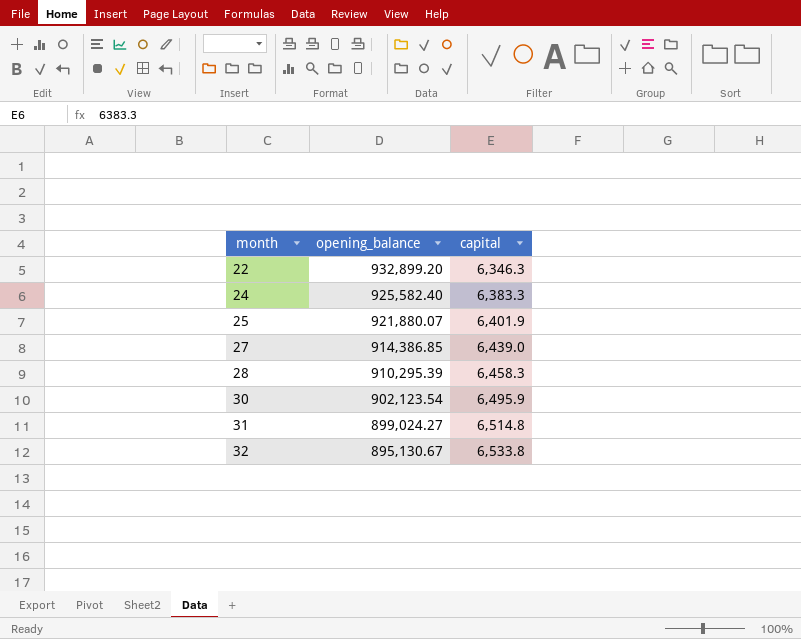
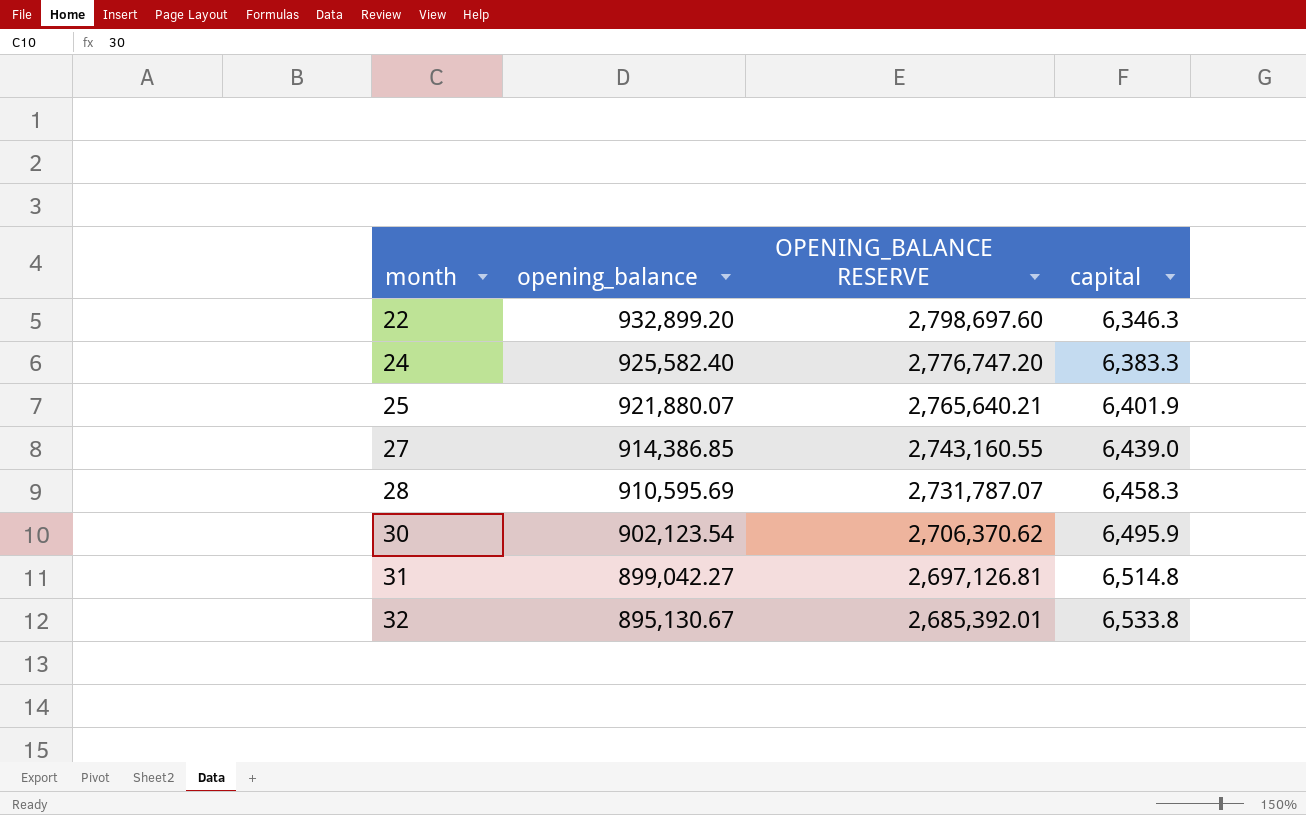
column OPENING_BALANCE RESERVE | formula: none -> [opening_balance] * 3
28 | opening_balance: 910,295.39 -> 910,595.69
31 | opening_balance: 899,024.27 -> 899,042.27

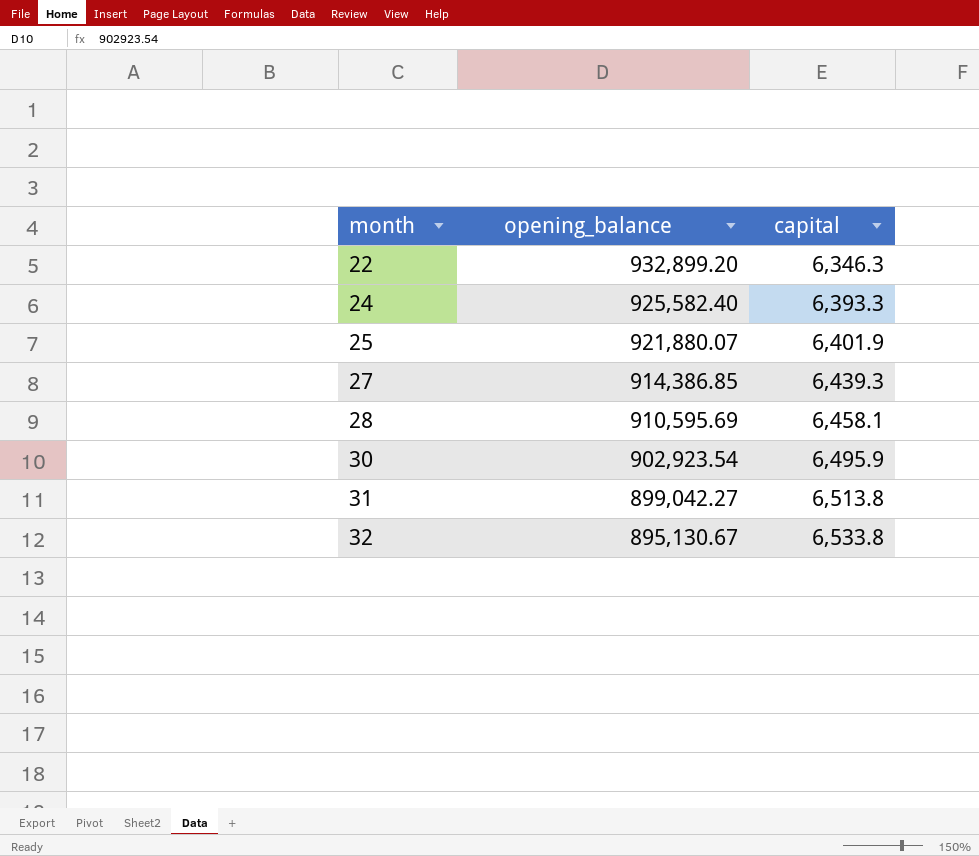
column OPENING_BALANCE RESERVE | formula: [opening_balance] * 3 -> none
24 | capital: 6,383.3 -> 6,393.3
27 | capital: 6,439.0 -> 6,439.3
28 | capital: 6,458.3 -> 6,458.1
30 | opening_balance: 902,123.54 -> 902,923.54
31 | capital: 6,514.8 -> 6,513.8

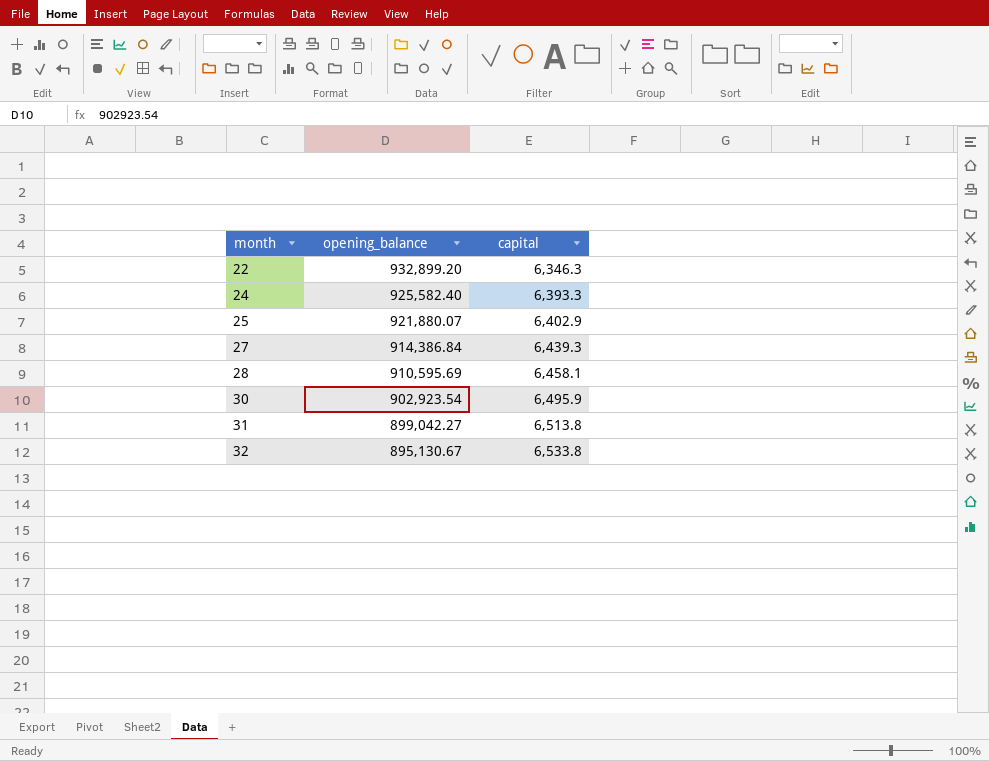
25 | capital: 6,401.9 -> 6,402.9
27 | opening_balance: 914,386.85 -> 914,386.84

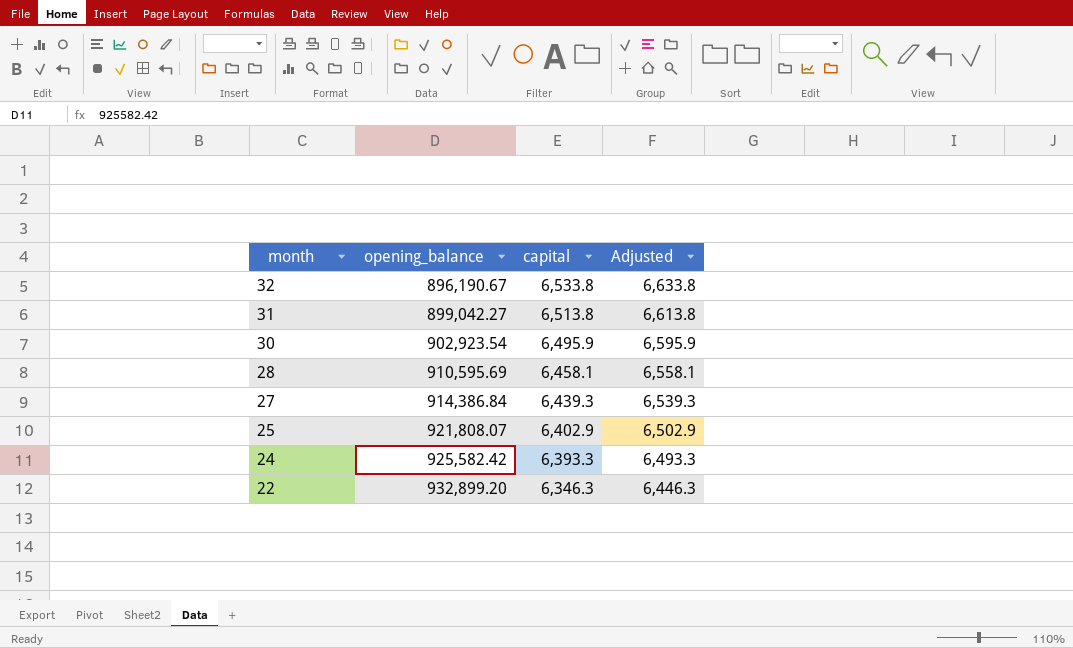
row order: month ascending -> month descending
column Adjusted | formula: none -> [capital] + 100
32 | opening_balance: 895,130.67 -> 896,190.67
25 | opening_balance: 921,880.07 -> 921,808.07
24 | opening_balance: 925,582.40 -> 925,582.42

